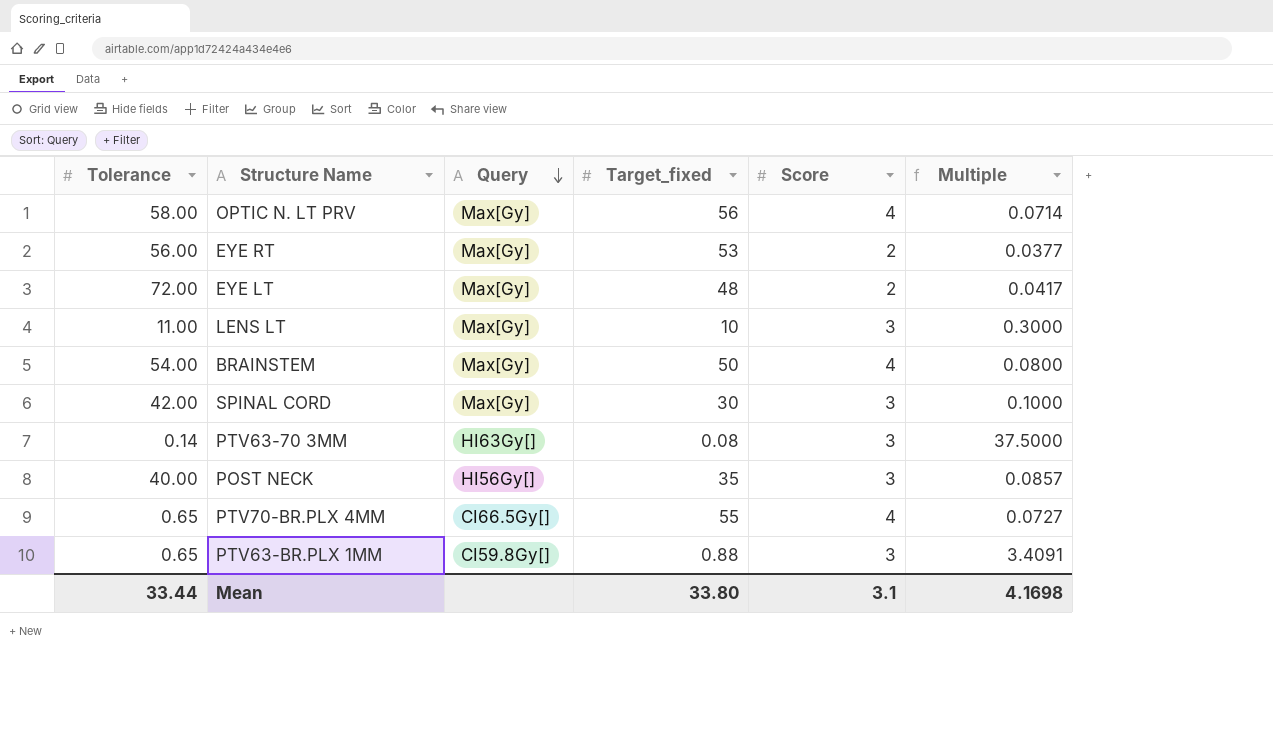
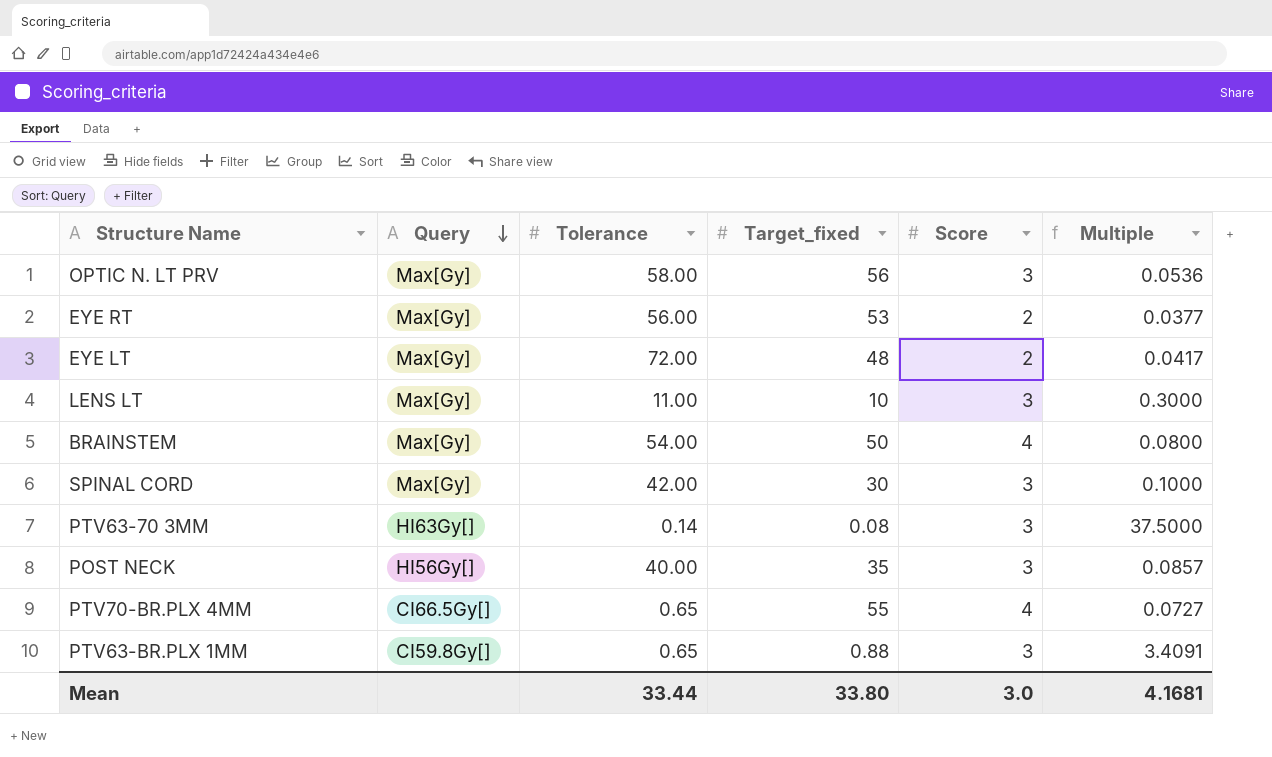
column Tolerance | position: 1 -> 3
OPTIC N. LT PRV | Score: 4 -> 3
OPTIC N. LT PRV | Multiple: 0.0714 -> 0.0536
Mean | Score: 3.1 -> 3.0
Mean | Multiple: 4.1698 -> 4.1681

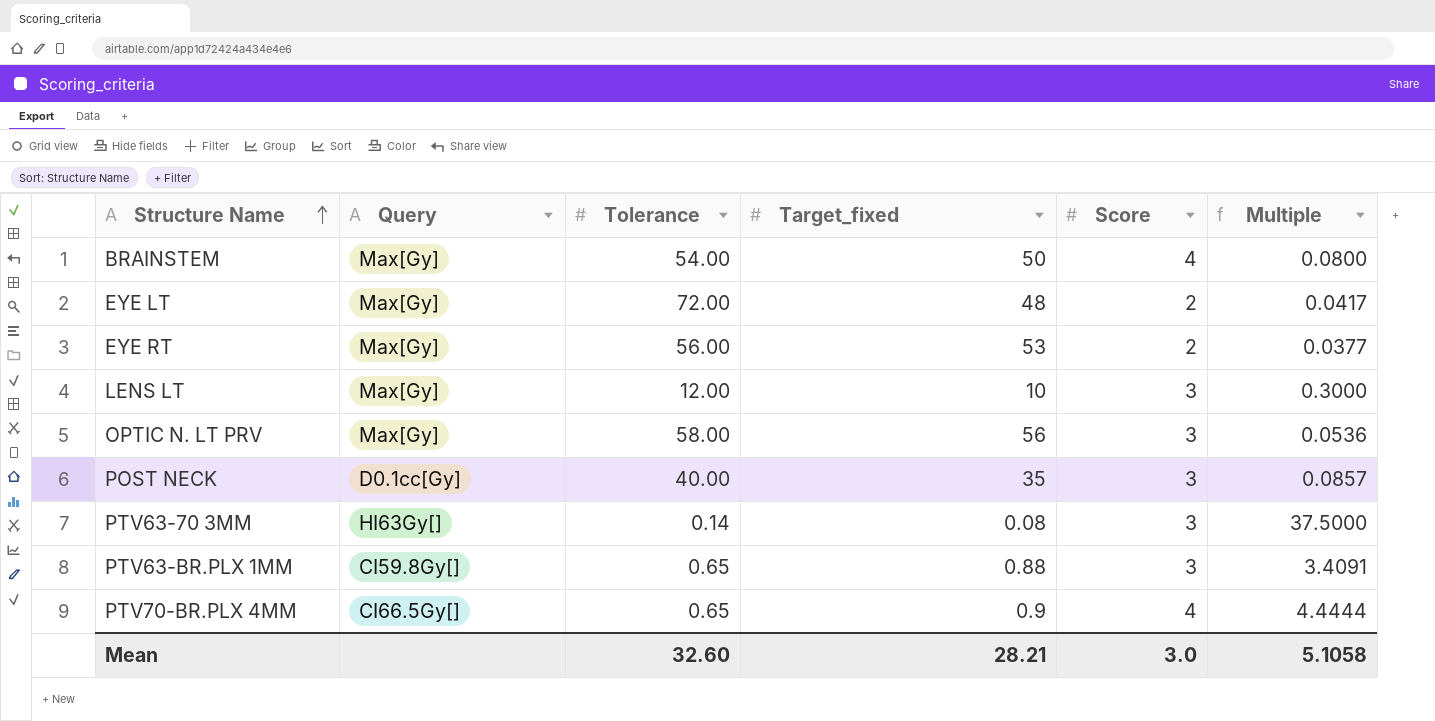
row order: Query descending -> Structure Name ascending
row SPINAL CORD: Max[Gy] | 42.00 | 30 | 3 | 0.1000 -> none
LENS LT | Tolerance: 11.00 -> 12.00
POST NECK | Query: HI56Gy[] -> D0.1cc[Gy]
PTV70-BR.PLX 4MM | Target_fixed: 55 -> 0.9
PTV70-BR.PLX 4MM | Multiple: 0.0727 -> 4.4444
Mean | Tolerance: 33.44 -> 32.60
Mean | Target_fixed: 33.80 -> 28.21
Mean | Multiple: 4.1681 -> 5.1058

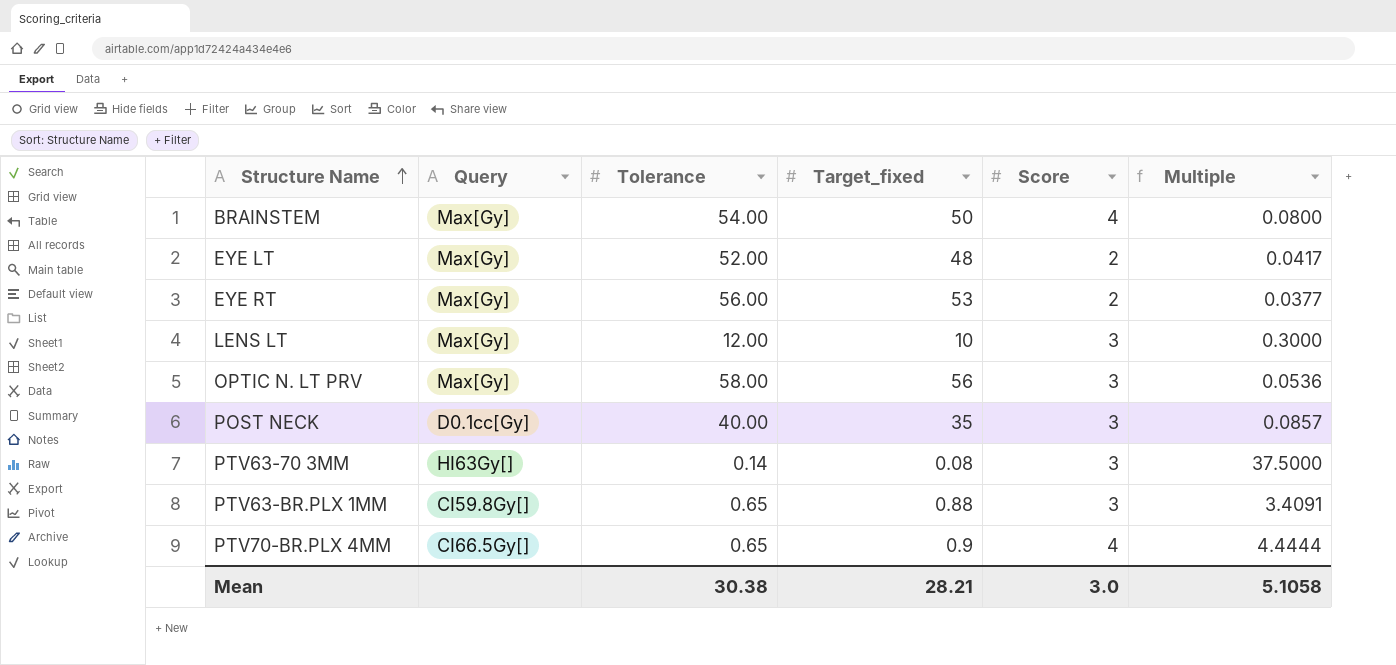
EYE LT | Tolerance: 72.00 -> 52.00
Mean | Tolerance: 32.60 -> 30.38

